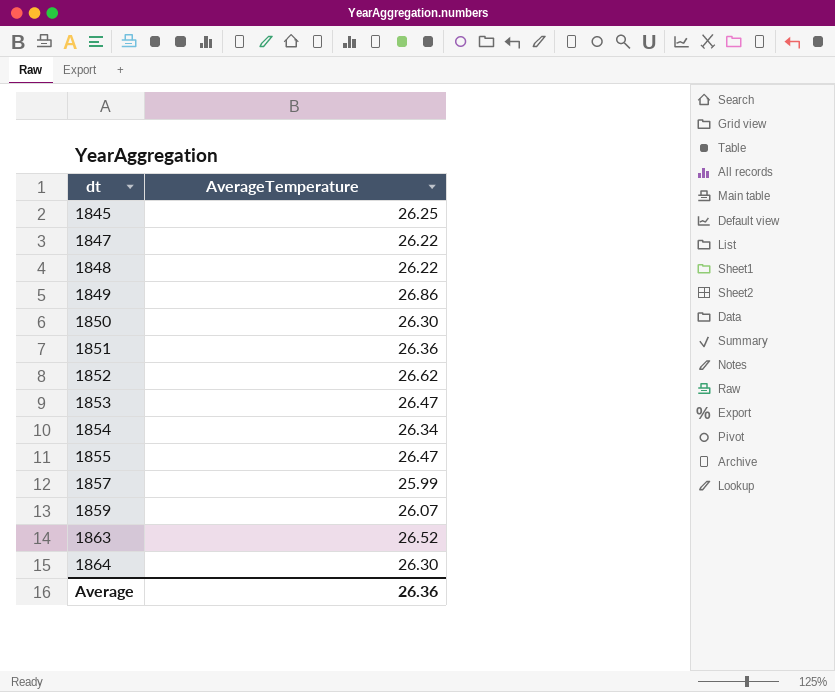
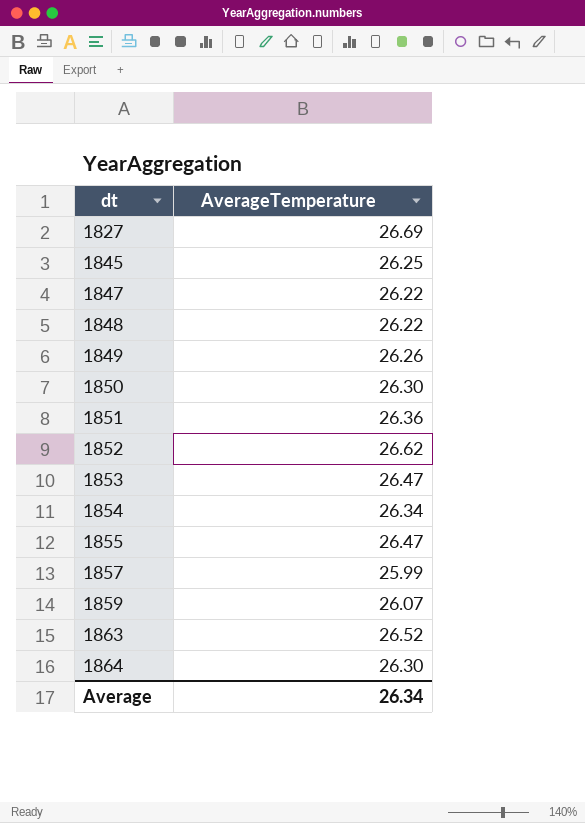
row 1827: none -> 26.69
1849 | AverageTemperature: 26.86 -> 26.26
Average | AverageTemperature: 26.36 -> 26.34

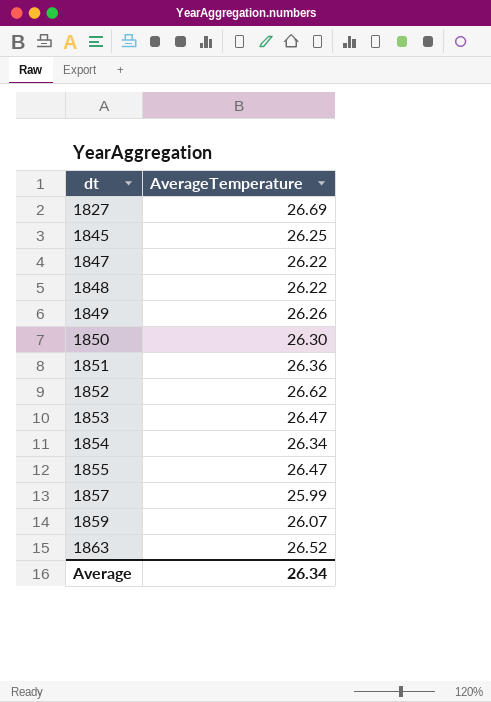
row 1864: 26.30 -> none

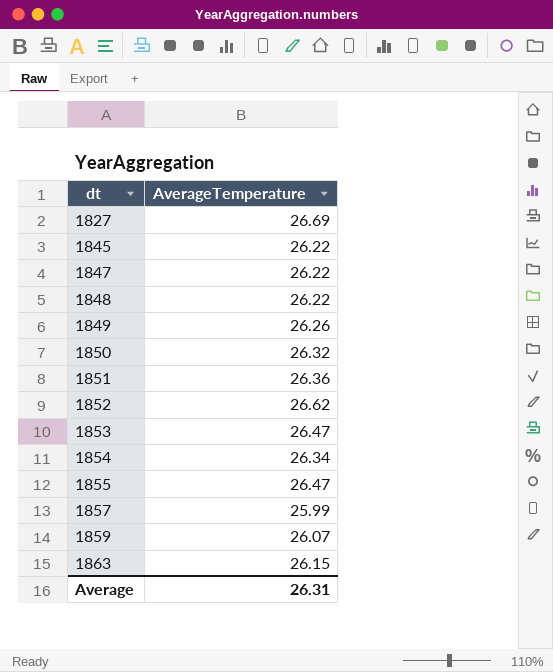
1845 | AverageTemperature: 26.25 -> 26.22
1850 | AverageTemperature: 26.30 -> 26.32
1863 | AverageTemperature: 26.52 -> 26.15
Average | AverageTemperature: 26.34 -> 26.31

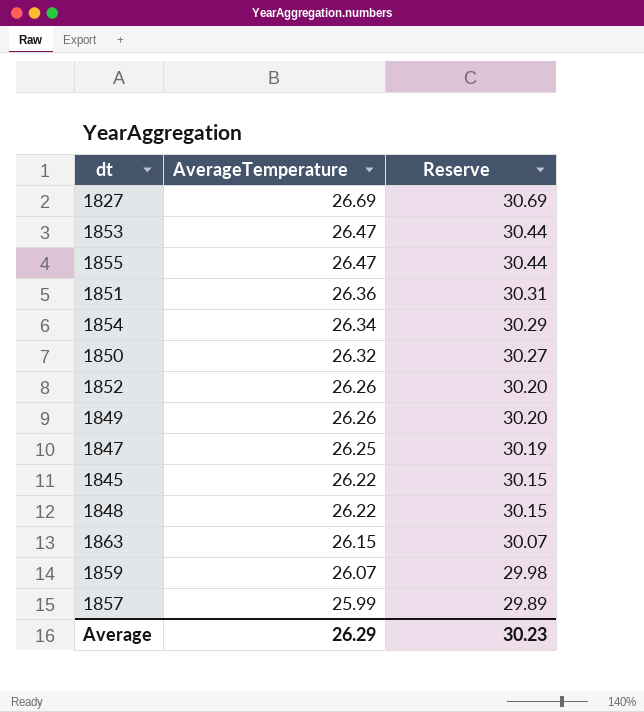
row order: dt ascending -> AverageTemperature descending
column Reserve | formula: none -> [AverageTemperature] * 1.15
1852 | AverageTemperature: 26.62 -> 26.26
1847 | AverageTemperature: 26.22 -> 26.25
Average | AverageTemperature: 26.31 -> 26.29

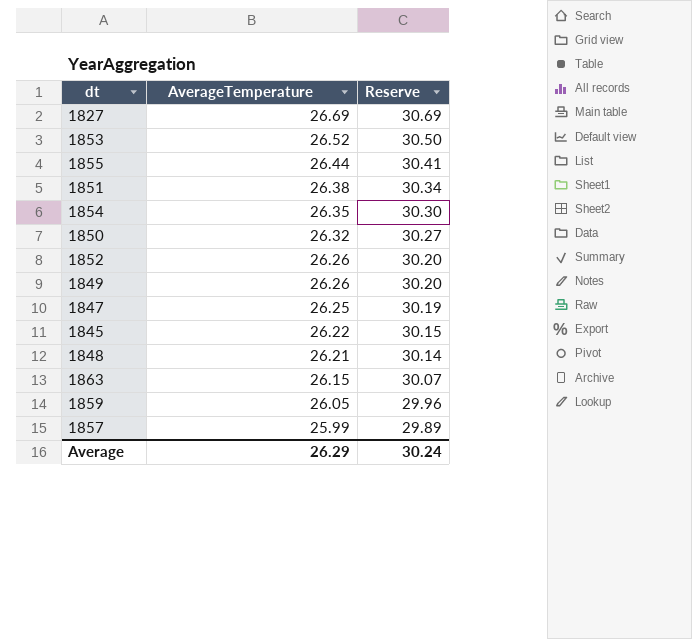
1853 | AverageTemperature: 26.47 -> 26.52
1853 | Reserve: 30.44 -> 30.50
1855 | AverageTemperature: 26.47 -> 26.44
1855 | Reserve: 30.44 -> 30.41
1851 | AverageTemperature: 26.36 -> 26.38
1851 | Reserve: 30.31 -> 30.34
1854 | AverageTemperature: 26.34 -> 26.35
1854 | Reserve: 30.29 -> 30.30
1848 | AverageTemperature: 26.22 -> 26.21
1848 | Reserve: 30.15 -> 30.14
1859 | AverageTemperature: 26.07 -> 26.05
1859 | Reserve: 29.98 -> 29.96
Average | Reserve: 30.23 -> 30.24

